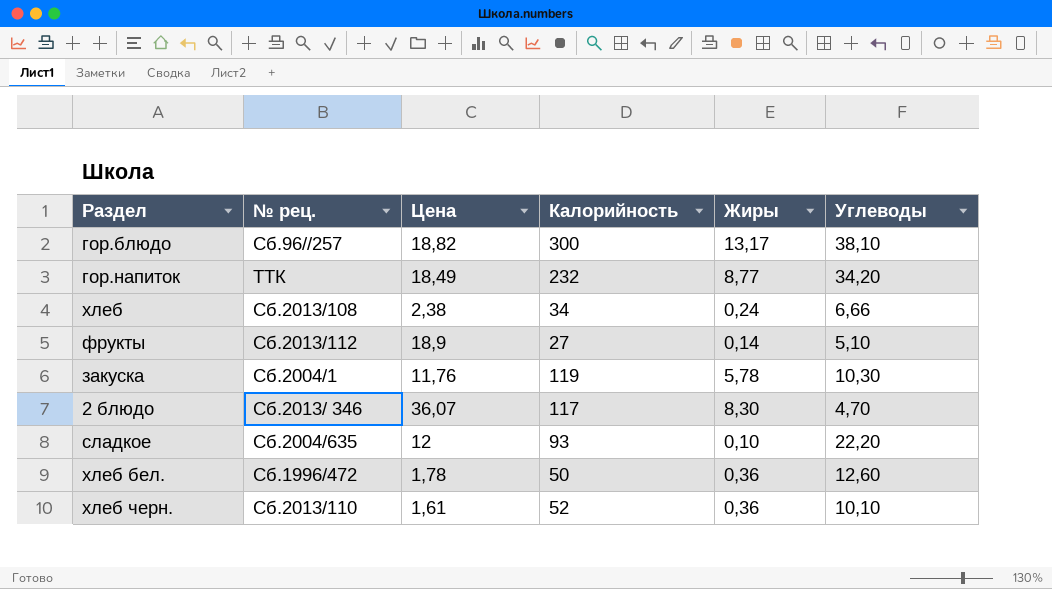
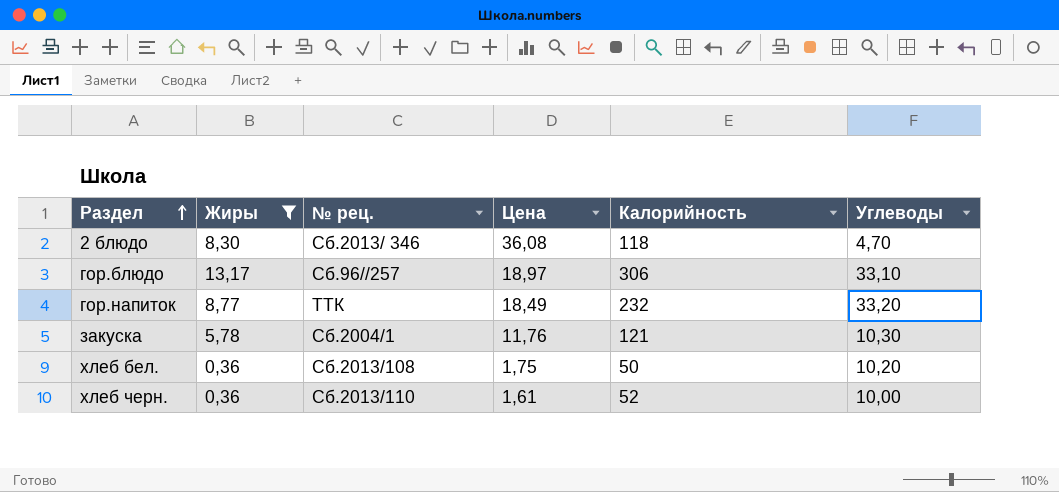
filter: none -> Жиры >= 0,36
row order: none -> Раздел ascending
column Жиры | position: 5 -> 2
2 блюдо | Цена: 36,07 -> 36,08
2 блюдо | Калорийность: 117 -> 118
гор.блюдо | Цена: 18,82 -> 18,97
гор.блюдо | Калорийность: 300 -> 306
гор.блюдо | Углеводы: 38,10 -> 33,10
гор.напиток | Углеводы: 34,20 -> 33,20
закуска | Калорийность: 119 -> 121
хлеб бел. | № рец.: Сб.1996/472 -> Сб.2013/108
хлеб бел. | Цена: 1,78 -> 1,75
хлеб бел. | Углеводы: 12,60 -> 10,20
хлеб черн. | Углеводы: 10,10 -> 10,00

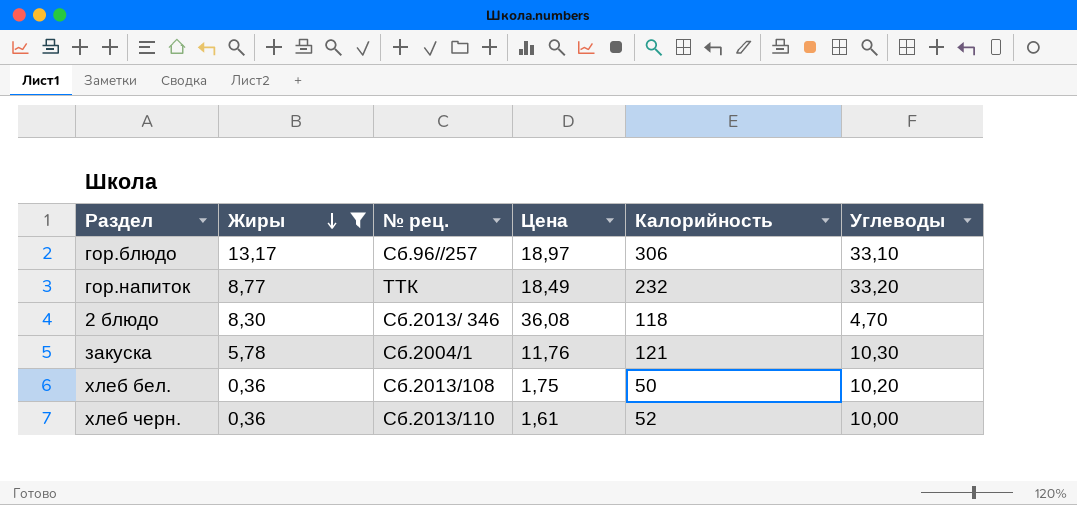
row order: Раздел ascending -> Жиры descending

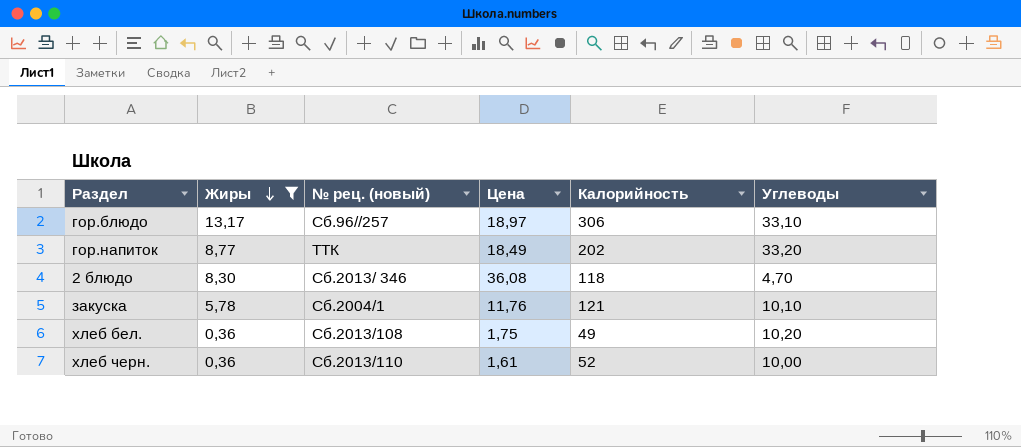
column name: № рец. -> № рец. (новый)
гор.напиток | Калорийность: 232 -> 202
закуска | Углеводы: 10,30 -> 10,10
хлеб бел. | Калорийность: 50 -> 49

